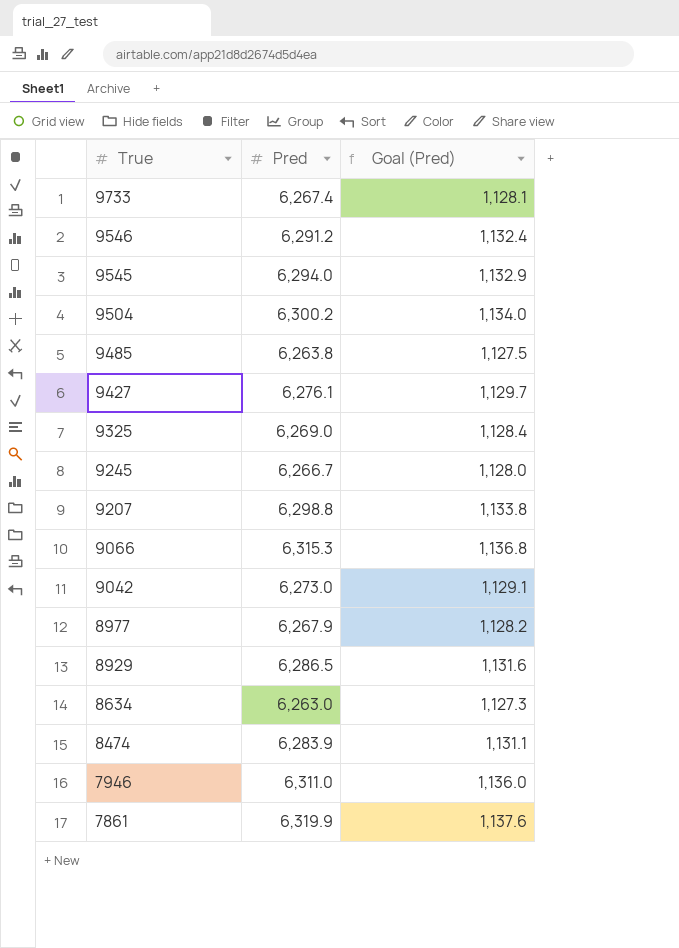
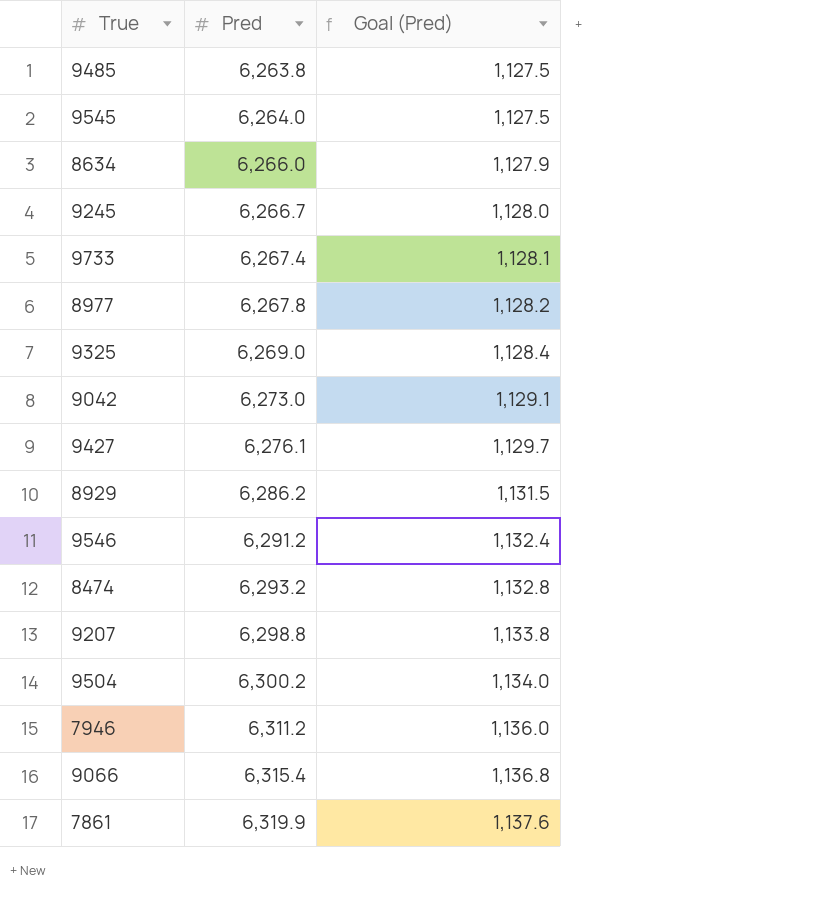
row order: True descending -> Pred ascending
9545 | Pred: 6,294.0 -> 6,264.0
9545 | Goal (Pred): 1,132.9 -> 1,127.5
8634 | Pred: 6,263.0 -> 6,266.0
8634 | Goal (Pred): 1,127.3 -> 1,127.9
8977 | Pred: 6,267.9 -> 6,267.8
8929 | Pred: 6,286.5 -> 6,286.2
8929 | Goal (Pred): 1,131.6 -> 1,131.5
8474 | Pred: 6,283.9 -> 6,293.2
8474 | Goal (Pred): 1,131.1 -> 1,132.8
7946 | Pred: 6,311.0 -> 6,311.2
9066 | Pred: 6,315.3 -> 6,315.4

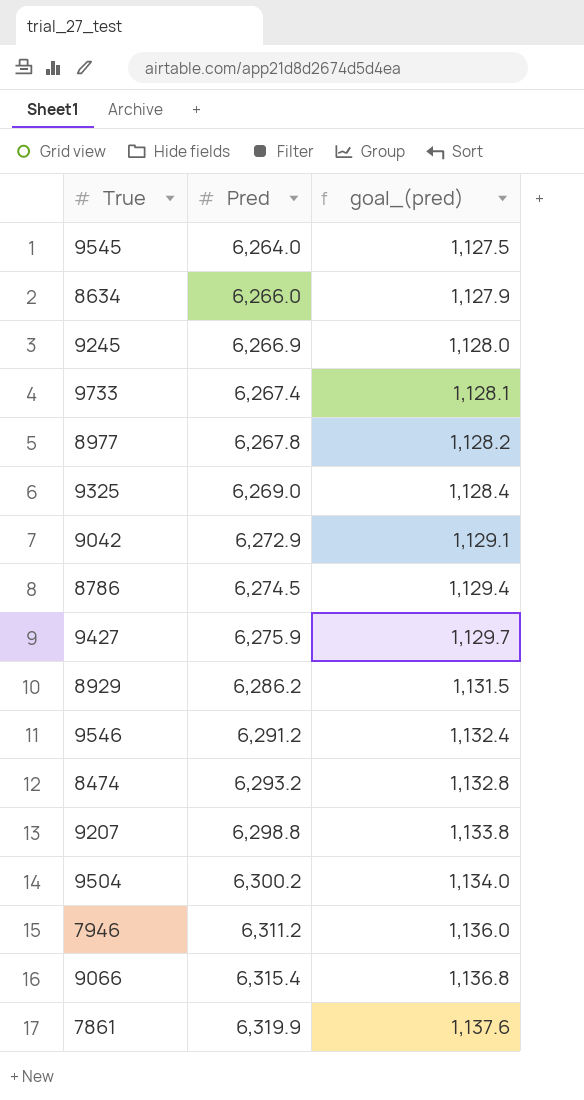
column name: Goal (Pred) -> goal_(pred)
row 9485: 6,263.8 | 1,127.5 -> none
9245 | Pred: 6,266.7 -> 6,266.9
9042 | Pred: 6,273.0 -> 6,272.9
row 8786: none -> 6,274.5 | 1,129.4
9427 | Pred: 6,276.1 -> 6,275.9

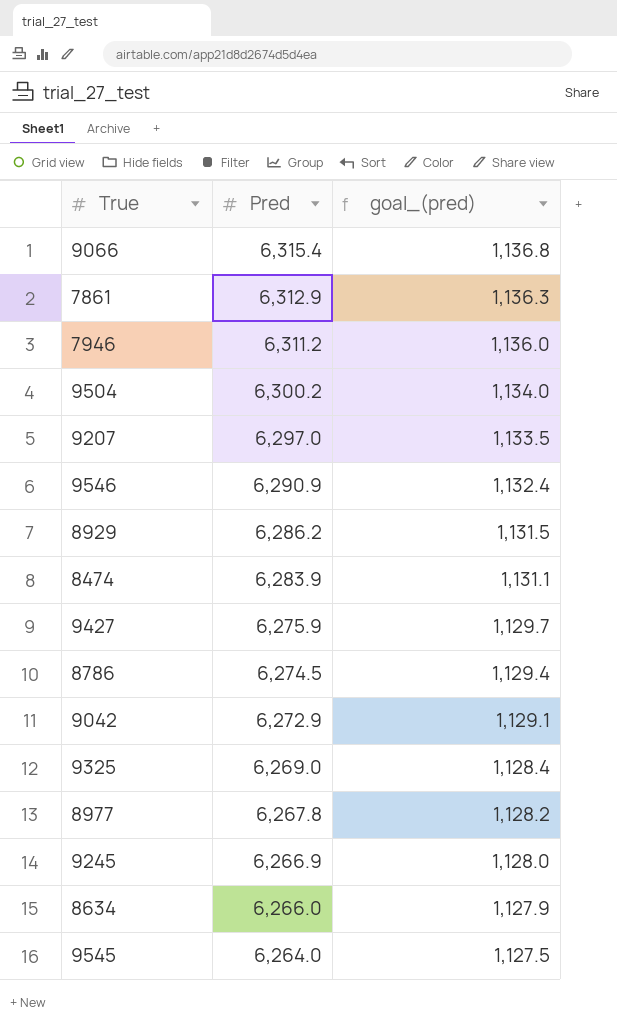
row order: Pred ascending -> Pred descending
row 9733: 6,267.4 | 1,128.1 -> none
7861 | Pred: 6,319.9 -> 6,312.9
7861 | goal_(pred): 1,137.6 -> 1,136.3
9207 | Pred: 6,298.8 -> 6,297.0
9207 | goal_(pred): 1,133.8 -> 1,133.5
9546 | Pred: 6,291.2 -> 6,290.9
8474 | Pred: 6,293.2 -> 6,283.9
8474 | goal_(pred): 1,132.8 -> 1,131.1

